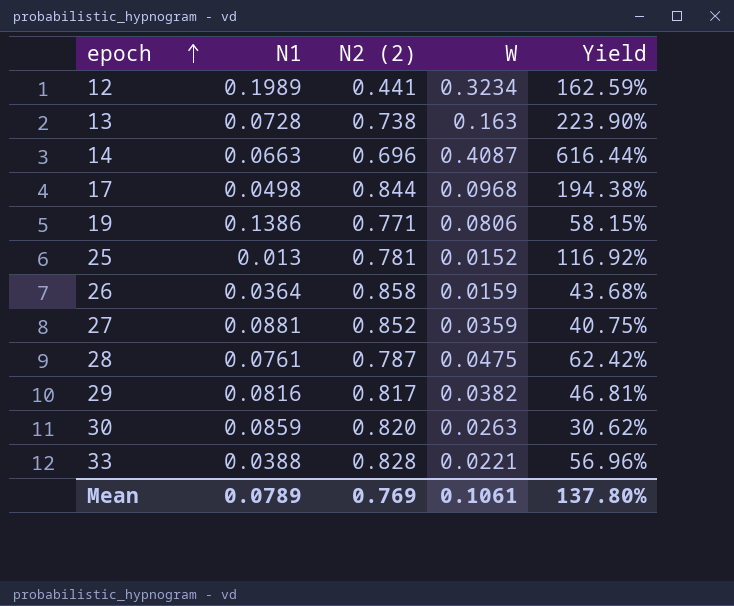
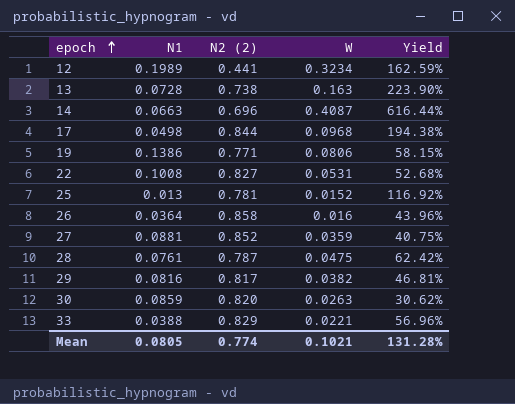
row 22: none -> 0.1008 | 0.827 | 0.0531 | 52.68%
26 | W: 0.0159 -> 0.016
26 | Yield: 43.68% -> 43.96%
33 | N2 (2): 0.828 -> 0.829
Mean | N1: 0.0789 -> 0.0805
Mean | N2 (2): 0.769 -> 0.774
Mean | W: 0.1061 -> 0.1021
Mean | Yield: 137.80% -> 131.28%

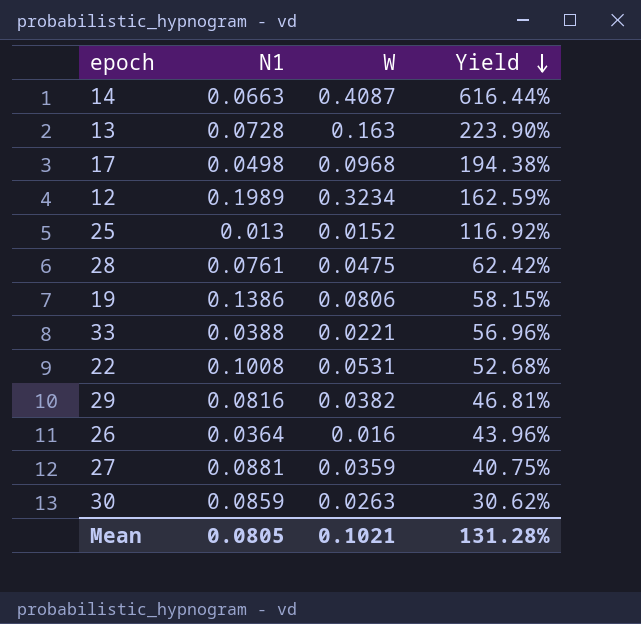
row order: epoch ascending -> Yield descending
column N2 (2) | position: 3 -> none

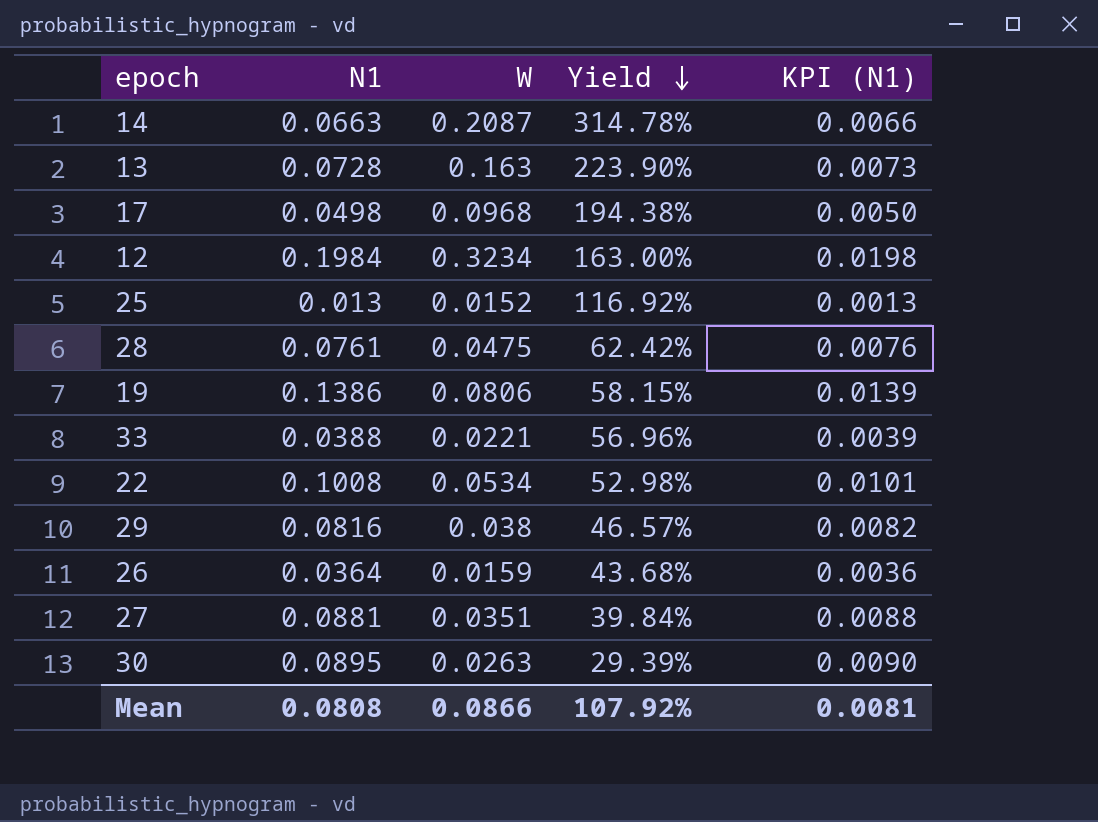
column KPI (N1) | formula: none -> [N1] * 0.1
14 | W: 0.4087 -> 0.2087
14 | Yield: 616.44% -> 314.78%
12 | N1: 0.1989 -> 0.1984
12 | Yield: 162.59% -> 163.00%
22 | W: 0.0531 -> 0.0534
22 | Yield: 52.68% -> 52.98%
29 | W: 0.0382 -> 0.038
29 | Yield: 46.81% -> 46.57%
26 | W: 0.016 -> 0.0159
26 | Yield: 43.96% -> 43.68%
27 | W: 0.0359 -> 0.0351
27 | Yield: 40.75% -> 39.84%
30 | N1: 0.0859 -> 0.0895
30 | Yield: 30.62% -> 29.39%
Mean | N1: 0.0805 -> 0.0808
Mean | W: 0.1021 -> 0.0866
Mean | Yield: 131.28% -> 107.92%

